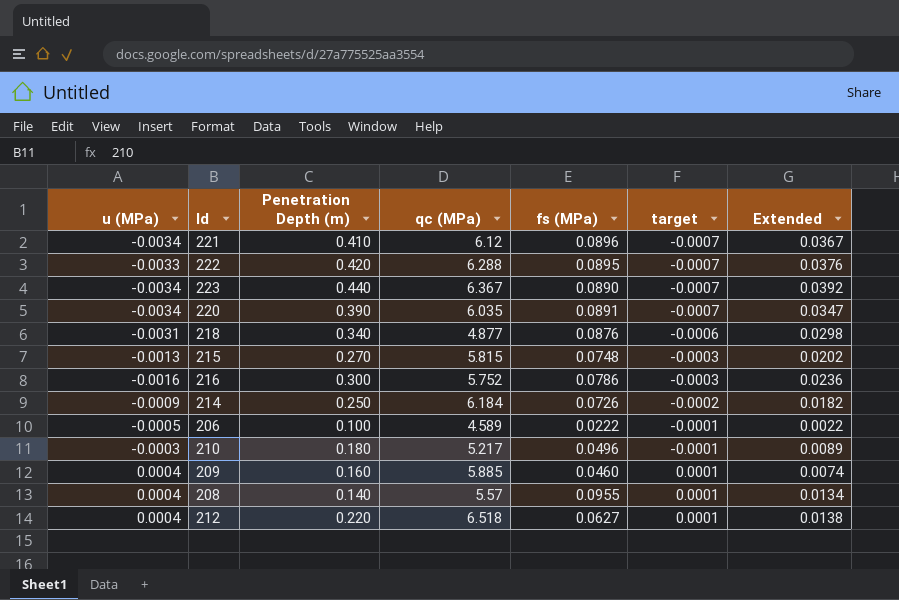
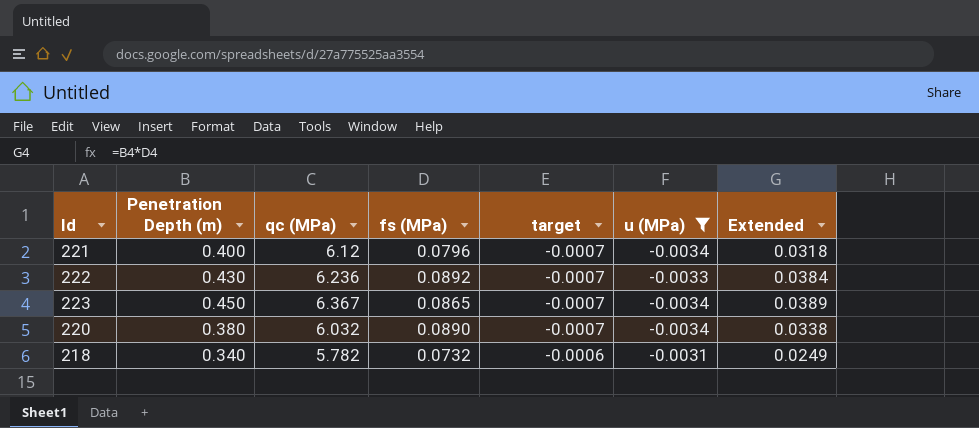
filter: none -> u (MPa) <= -0.0031
column u (MPa) | position: 1 -> 6
221 | Penetration Depth (m): 0.410 -> 0.400
221 | fs (MPa): 0.0896 -> 0.0796
221 | Extended: 0.0367 -> 0.0318
222 | Penetration Depth (m): 0.420 -> 0.430
222 | qc (MPa): 6.288 -> 6.236
222 | fs (MPa): 0.0895 -> 0.0892
222 | Extended: 0.0376 -> 0.0384
223 | Penetration Depth (m): 0.440 -> 0.450
223 | fs (MPa): 0.0890 -> 0.0865
223 | Extended: 0.0392 -> 0.0389
220 | Penetration Depth (m): 0.390 -> 0.380
220 | qc (MPa): 6.035 -> 6.032
220 | fs (MPa): 0.0891 -> 0.0890
220 | Extended: 0.0347 -> 0.0338
218 | qc (MPa): 4.877 -> 5.782
218 | fs (MPa): 0.0876 -> 0.0732
218 | Extended: 0.0298 -> 0.0249

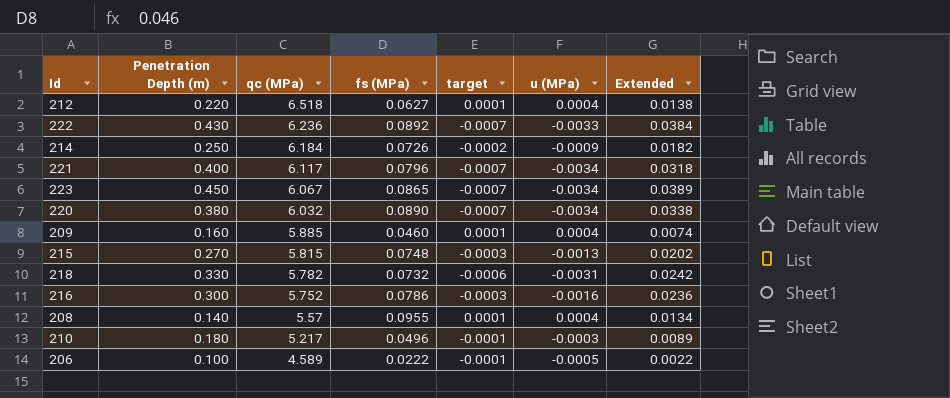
filter: u (MPa) <= -0.0031 -> none
row order: target ascending -> qc (MPa) descending
221 | qc (MPa): 6.12 -> 6.117
223 | qc (MPa): 6.367 -> 6.067
218 | Penetration Depth (m): 0.340 -> 0.330
218 | Extended: 0.0249 -> 0.0242

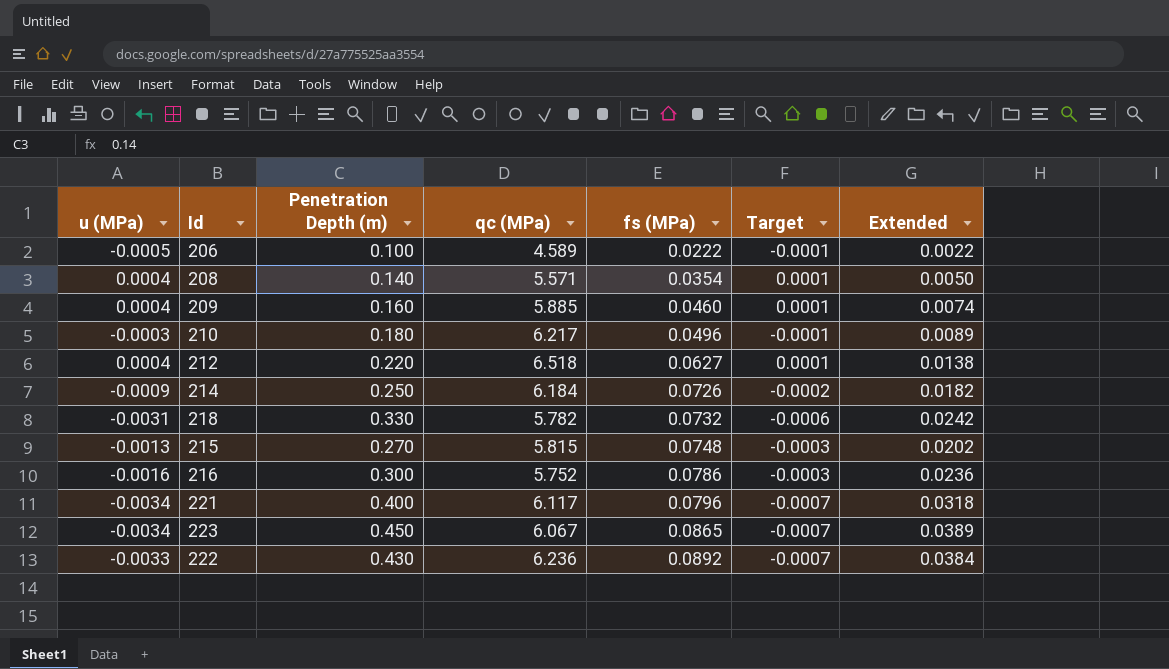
row order: qc (MPa) descending -> fs (MPa) ascending
column u (MPa) | position: 6 -> 1
column name: target -> Target
row 220: 0.380 | 6.032 | 0.0890 | -0.0007 | -0.0034 | 0.0338 -> none
208 | qc (MPa): 5.57 -> 5.571
208 | fs (MPa): 0.0955 -> 0.0354
208 | Extended: 0.0134 -> 0.0050
210 | qc (MPa): 5.217 -> 6.217

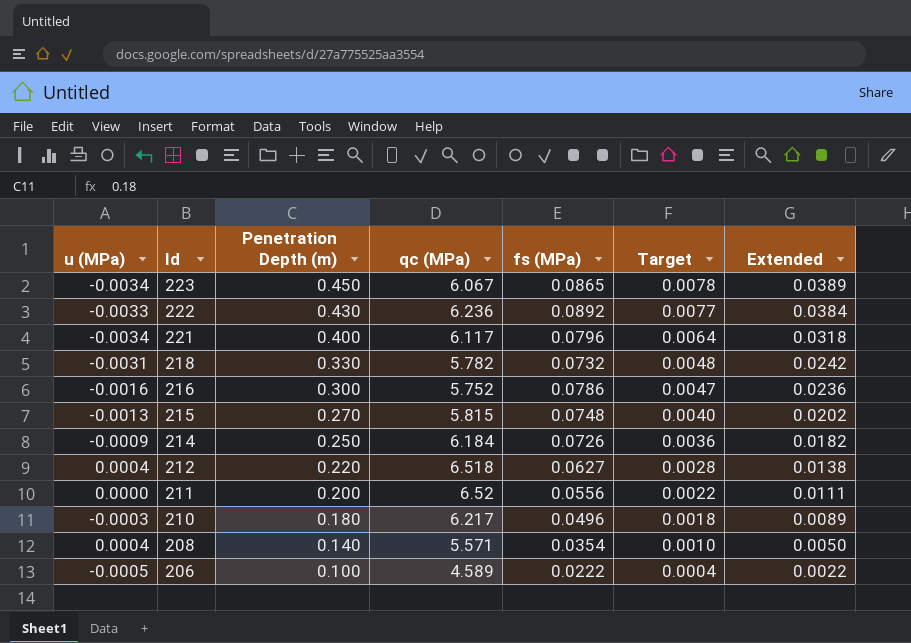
row order: fs (MPa) ascending -> Id descending
column Target | formula: [u (MPa)] * 0.2 -> [Extended] * 0.2
row 209: 0.0004 | 0.160 | 5.885 | 0.0460 | 0.0001 | 0.0074 -> none
row 211: none -> 0.0000 | 0.200 | 6.52 | 0.0556 | 0.0022 | 0.0111

